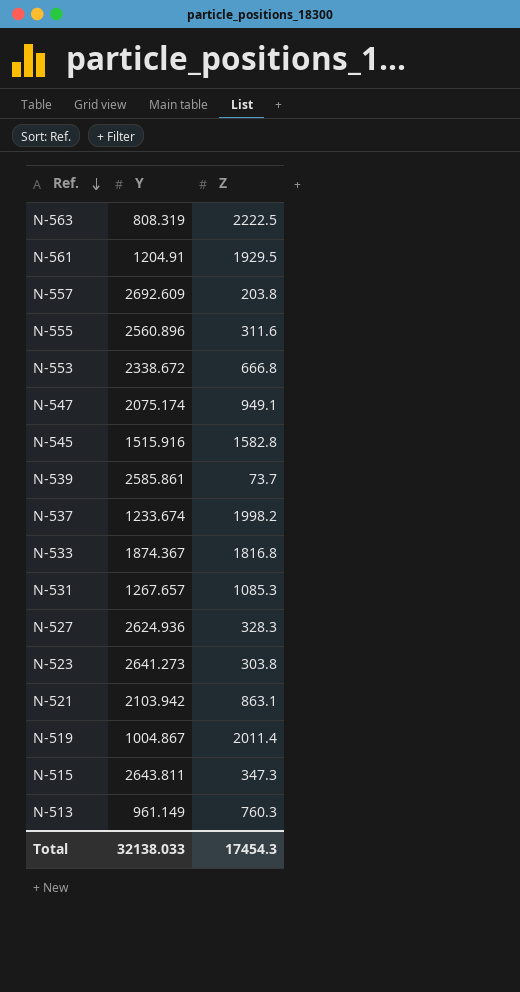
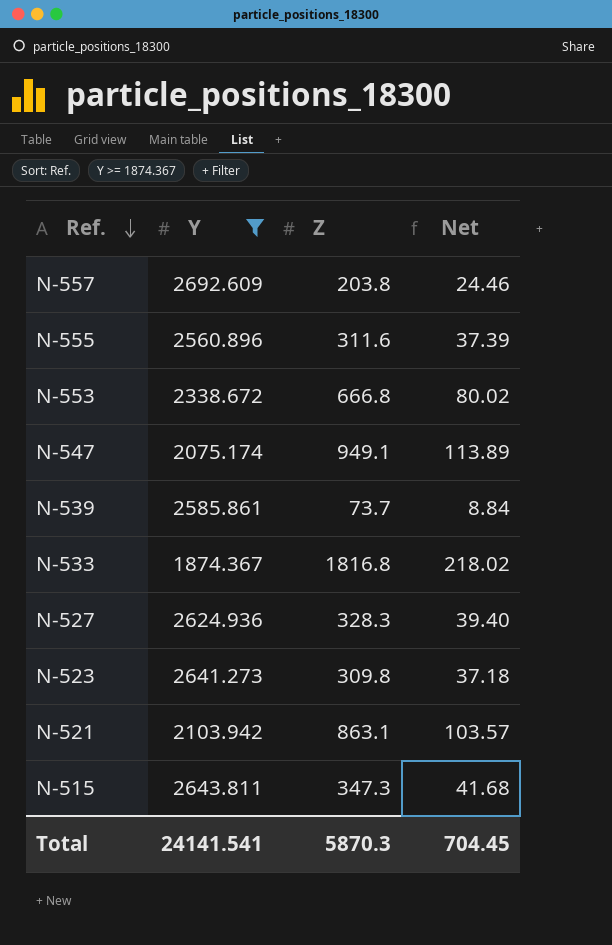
filter: none -> Y >= 1874.367
column Net | formula: none -> [Z] * 0.12
N-523 | Z: 303.8 -> 309.8
Total | Y: 32138.033 -> 24141.541
Total | Z: 17454.3 -> 5870.3

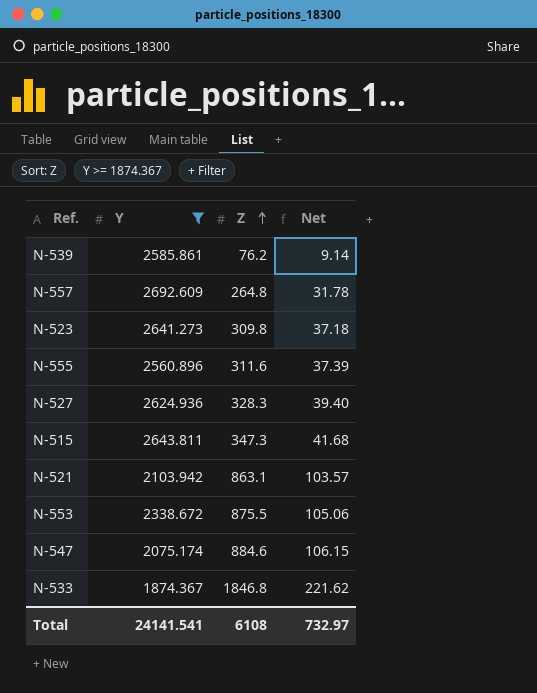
row order: Ref. descending -> Z ascending
N-539 | Z: 73.7 -> 76.2
N-539 | Net: 8.84 -> 9.14
N-557 | Z: 203.8 -> 264.8
N-557 | Net: 24.46 -> 31.78
N-553 | Z: 666.8 -> 875.5
N-553 | Net: 80.02 -> 105.06
N-547 | Z: 949.1 -> 884.6
N-547 | Net: 113.89 -> 106.15
N-533 | Z: 1816.8 -> 1846.8
N-533 | Net: 218.02 -> 221.62
Total | Z: 5870.3 -> 6108
Total | Net: 704.45 -> 732.97

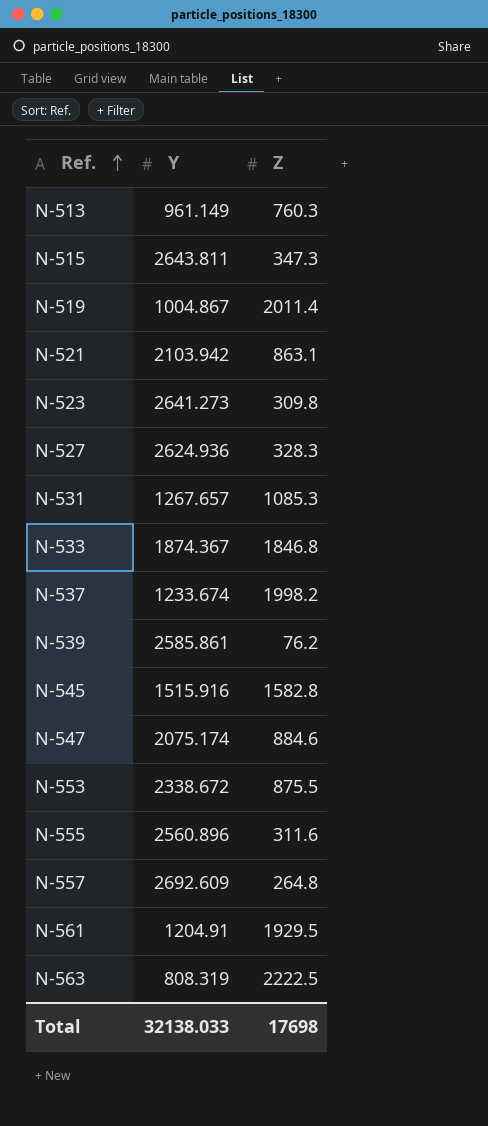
filter: Y >= 1874.367 -> none
row order: Z ascending -> Ref. ascending
column Net | formula: [Z] * 0.12 -> none
Total | Y: 24141.541 -> 32138.033
Total | Z: 6108 -> 17698

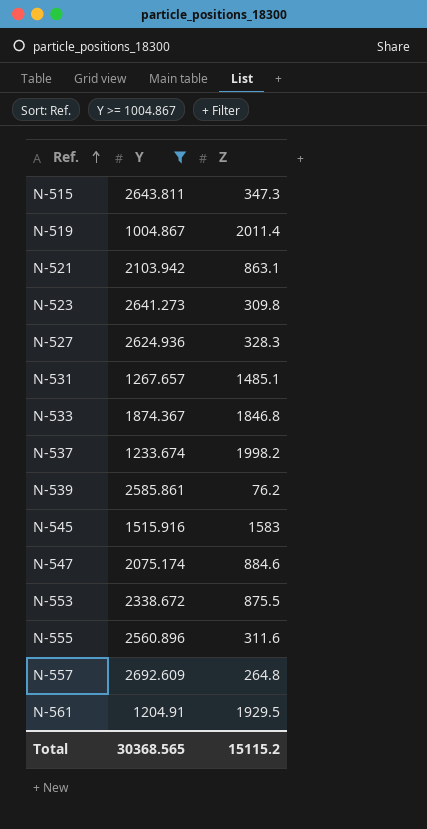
filter: none -> Y >= 1004.867
N-531 | Z: 1085.3 -> 1485.1
N-545 | Z: 1582.8 -> 1583
Total | Y: 32138.033 -> 30368.565
Total | Z: 17698 -> 15115.2

